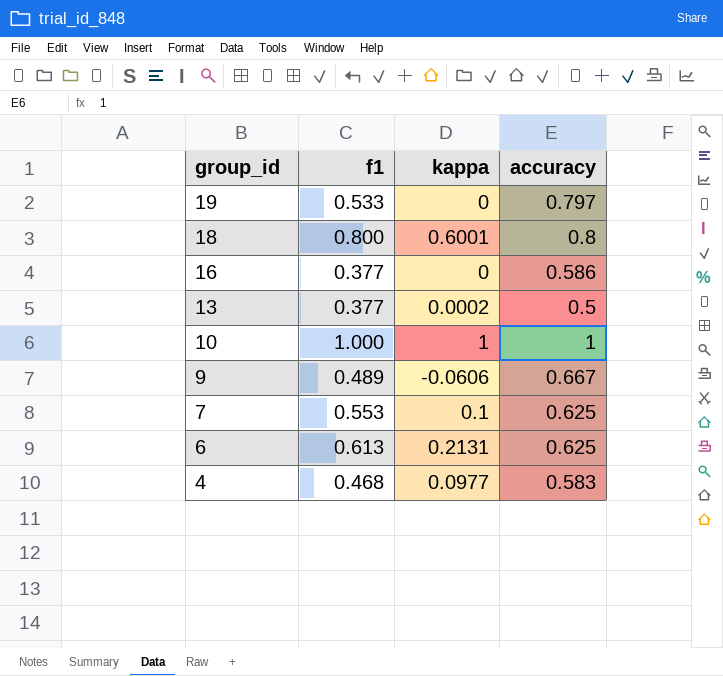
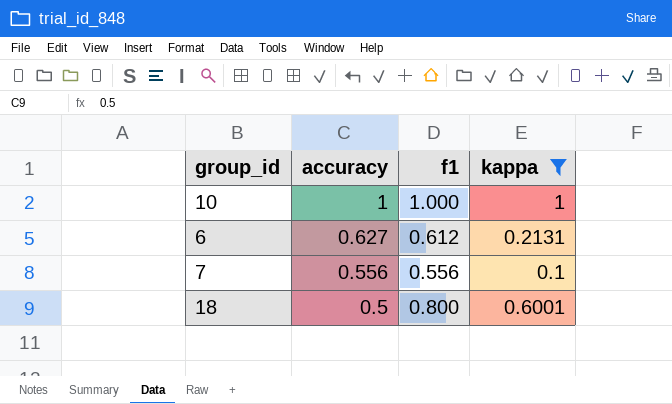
filter: none -> kappa >= 0.1
row order: group_id descending -> accuracy descending
column accuracy | position: 4 -> 2
6 | accuracy: 0.625 -> 0.627
6 | f1: 0.613 -> 0.612
7 | accuracy: 0.625 -> 0.556
7 | f1: 0.553 -> 0.556
18 | accuracy: 0.8 -> 0.5

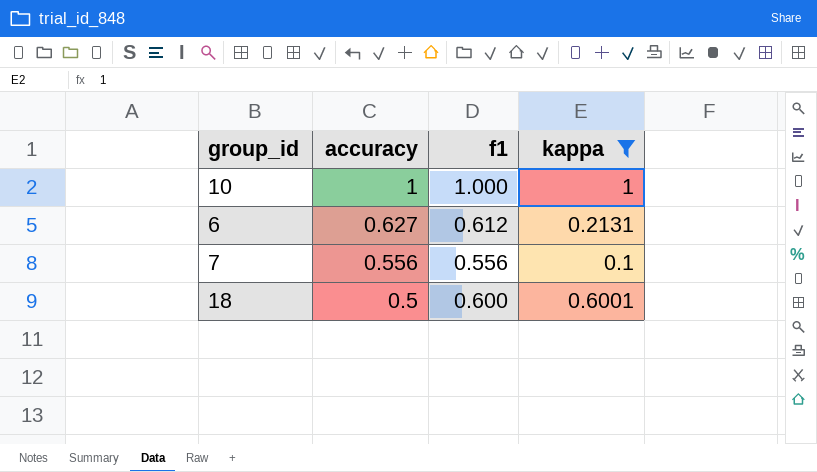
18 | f1: 0.800 -> 0.600

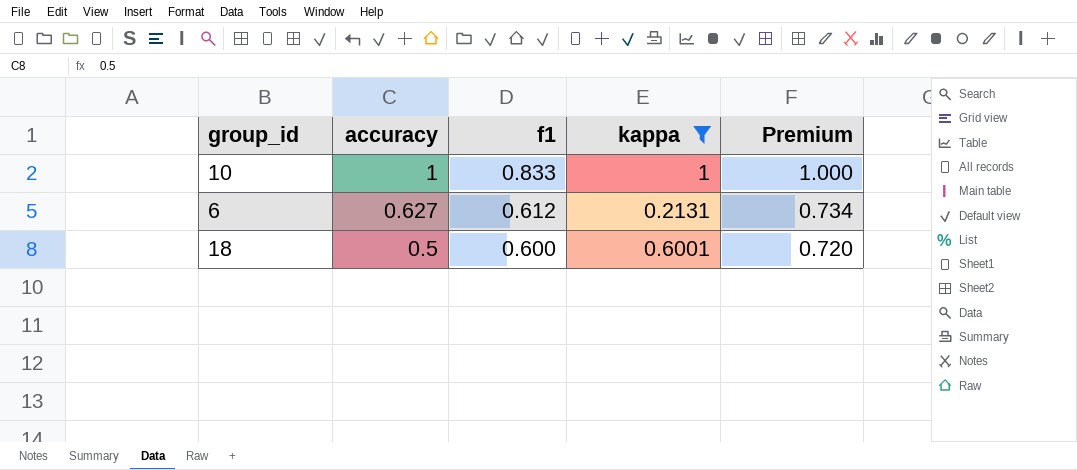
column Premium | formula: none -> [f1] * 1.2
row 7: 0.556 | 0.556 | 0.1 -> none
10 | f1: 1.000 -> 0.833

